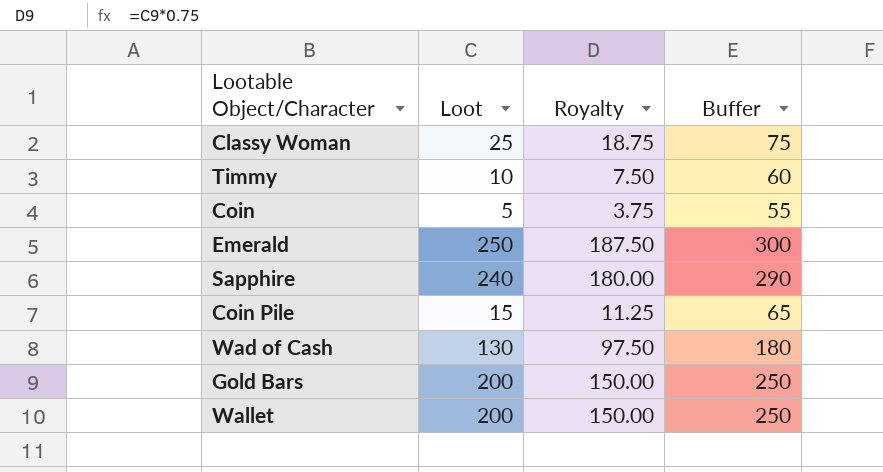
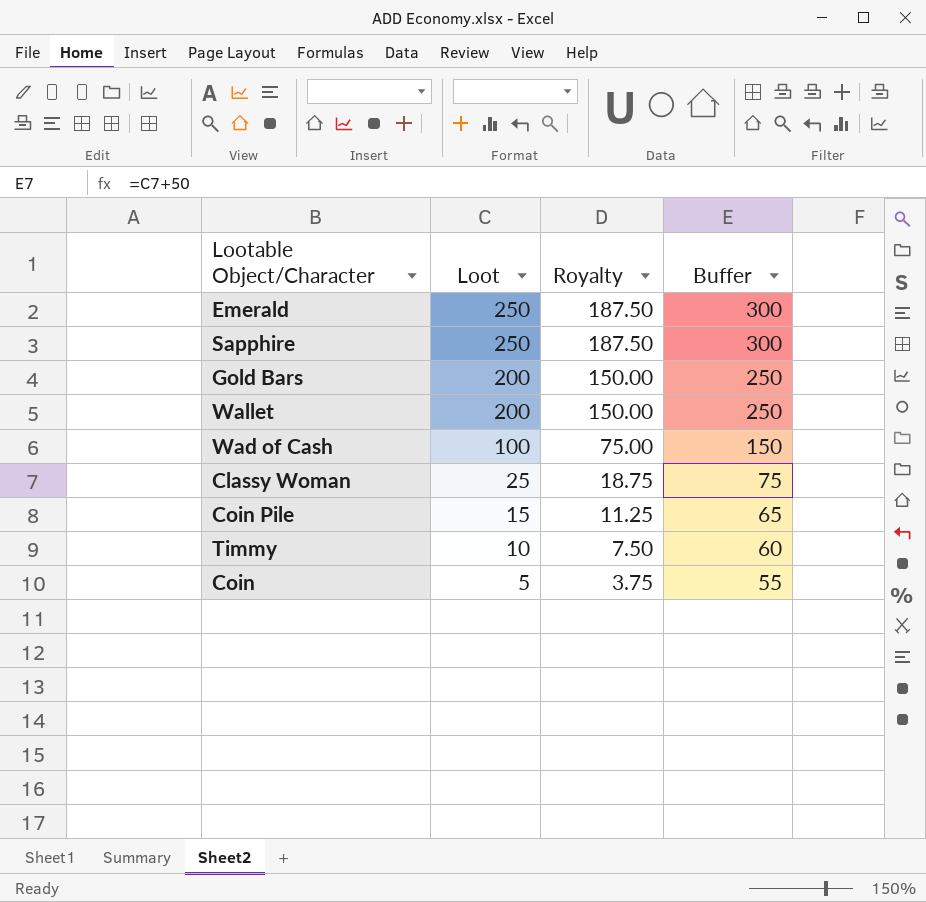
row order: none -> Loot descending
Sapphire | Loot: 240 -> 250
Sapphire | Royalty: 180.00 -> 187.50
Sapphire | Buffer: 290 -> 300
Wad of Cash | Loot: 130 -> 100
Wad of Cash | Royalty: 97.50 -> 75.00
Wad of Cash | Buffer: 180 -> 150

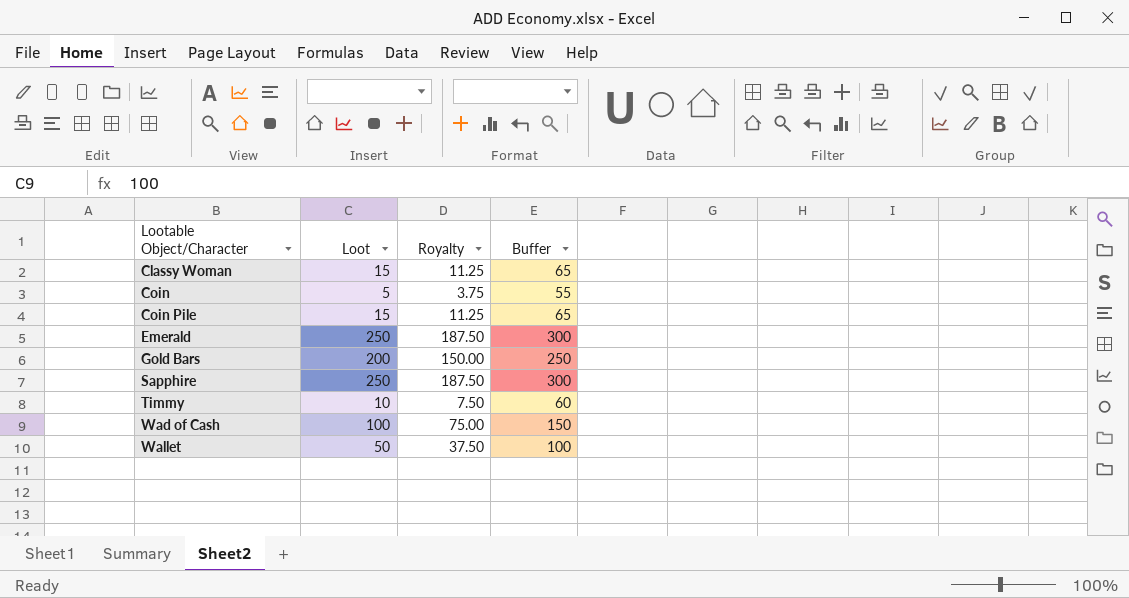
row order: Loot descending -> Lootable Object/Character ascending
Classy Woman | Loot: 25 -> 15
Classy Woman | Royalty: 18.75 -> 11.25
Classy Woman | Buffer: 75 -> 65
Wallet | Loot: 200 -> 50
Wallet | Royalty: 150.00 -> 37.50
Wallet | Buffer: 250 -> 100

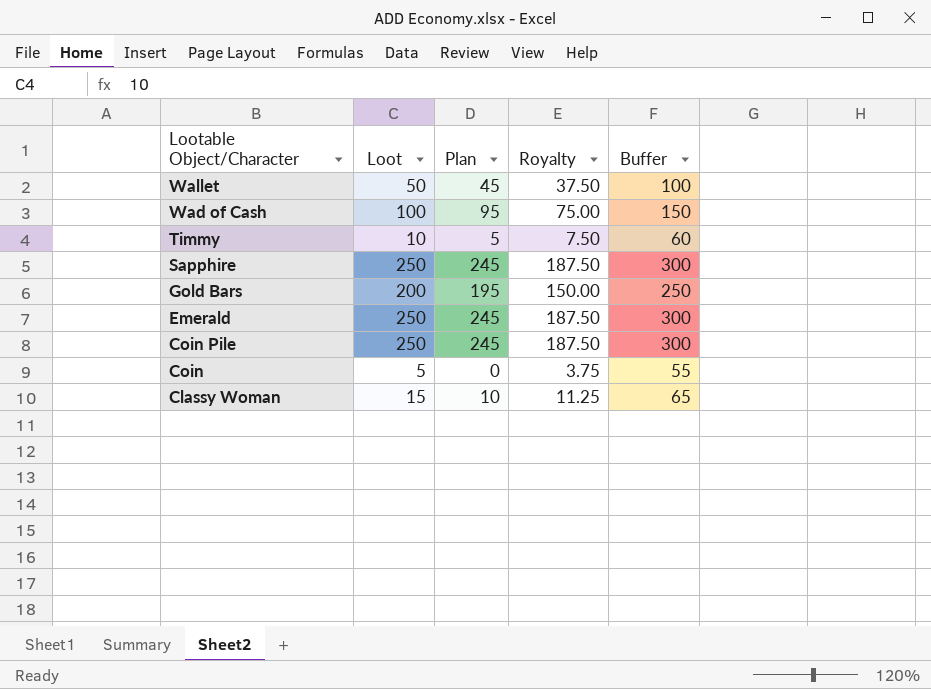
row order: Lootable Object/Character ascending -> Lootable Object/Character descending
column Plan | formula: none -> [Loot] - 5
Coin Pile | Loot: 15 -> 250
Coin Pile | Royalty: 11.25 -> 187.50
Coin Pile | Buffer: 65 -> 300

